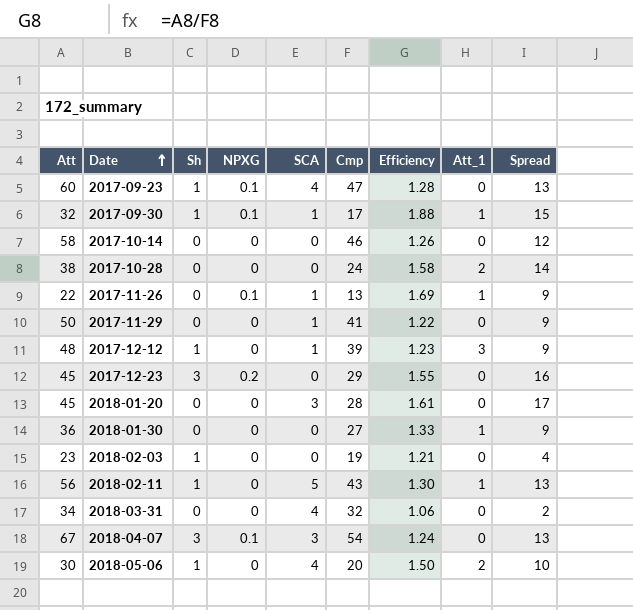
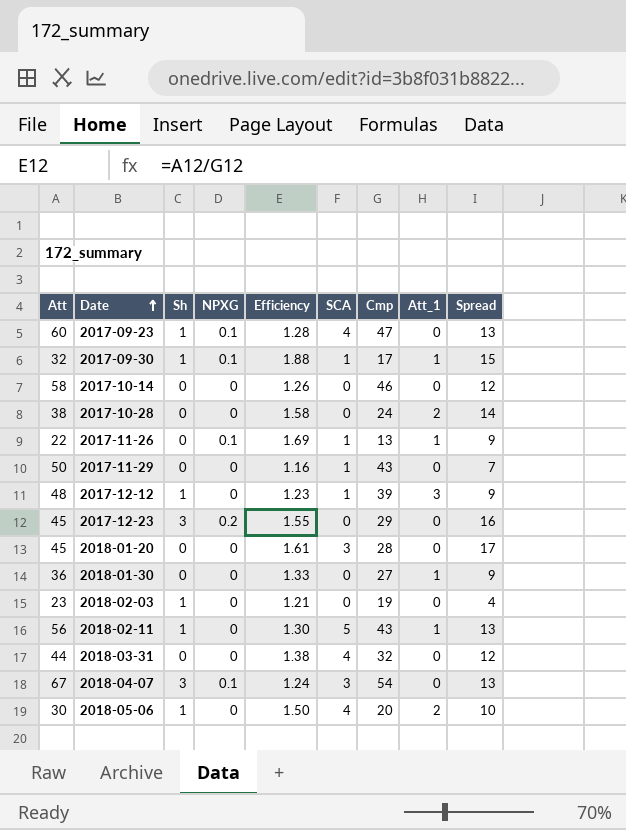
column Efficiency | position: 7 -> 5
2017-11-29 | Efficiency: 1.22 -> 1.16
2017-11-29 | Cmp: 41 -> 43
2017-11-29 | Spread: 9 -> 7
2018-03-31 | Att: 34 -> 44
2018-03-31 | Efficiency: 1.06 -> 1.38
2018-03-31 | Spread: 2 -> 12

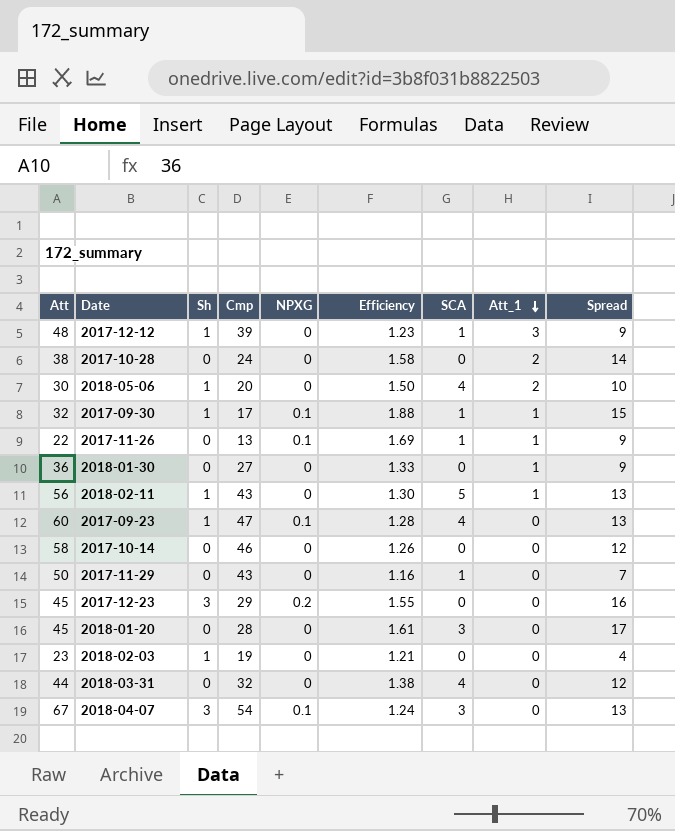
row order: Date ascending -> Att_1 descending
column Cmp | position: 7 -> 4

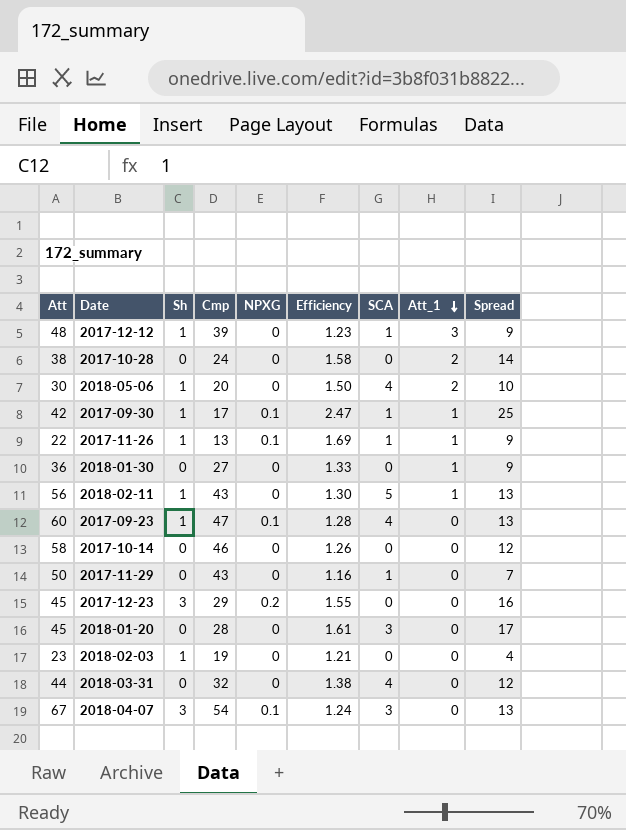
2017-09-30 | Att: 32 -> 42
2017-09-30 | Efficiency: 1.88 -> 2.47
2017-09-30 | Spread: 15 -> 25
2017-11-26 | Sh: 0 -> 1

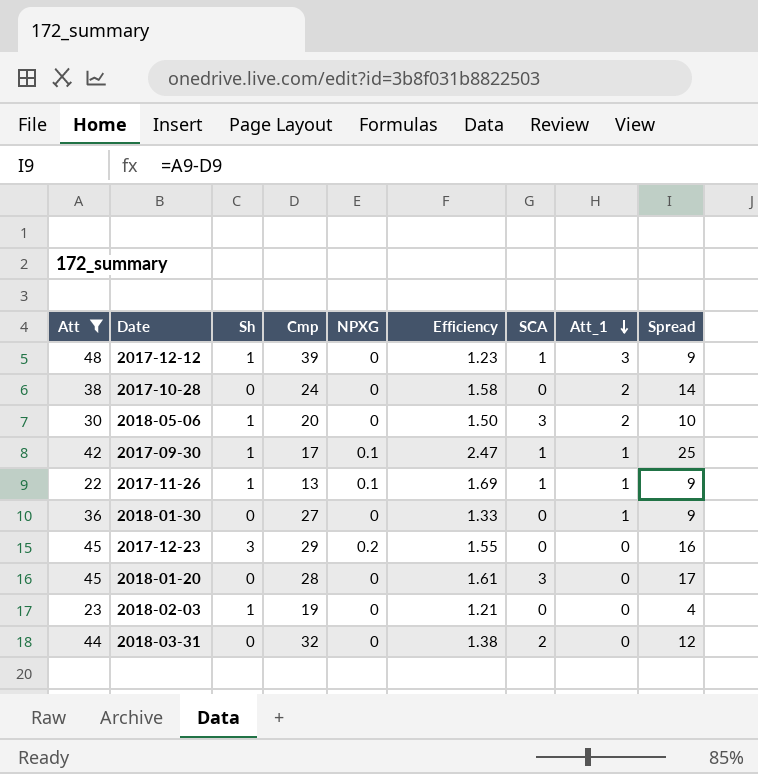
filter: none -> Att <= 48
2018-05-06 | SCA: 4 -> 3
2018-03-31 | SCA: 4 -> 2

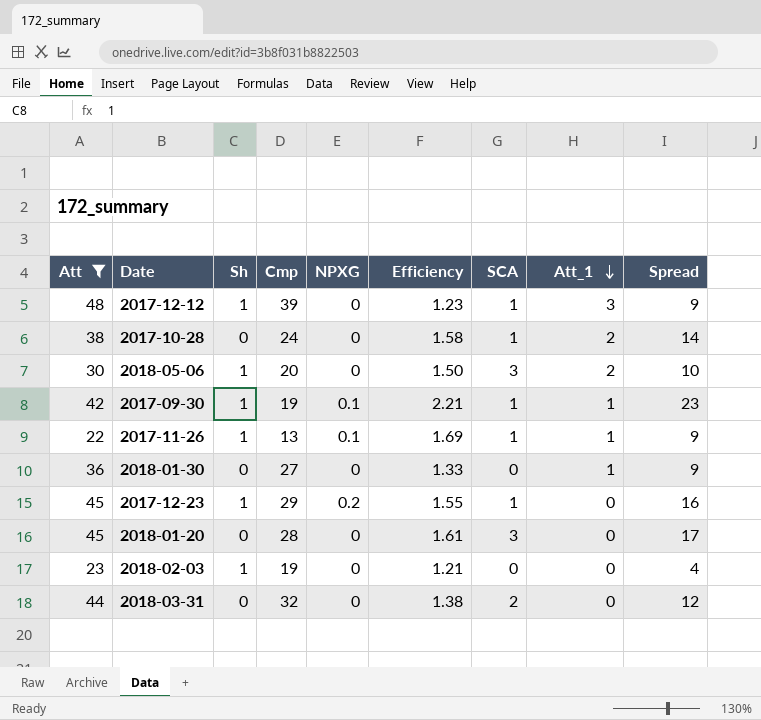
2017-10-28 | SCA: 0 -> 1
2017-09-30 | Cmp: 17 -> 19
2017-09-30 | Efficiency: 2.47 -> 2.21
2017-09-30 | Spread: 25 -> 23
2017-12-23 | Sh: 3 -> 1
2017-12-23 | SCA: 0 -> 1

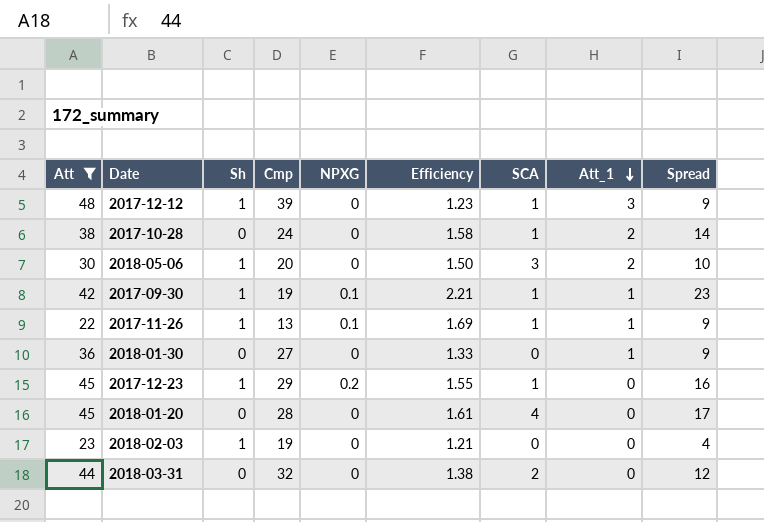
2018-01-20 | SCA: 3 -> 4

